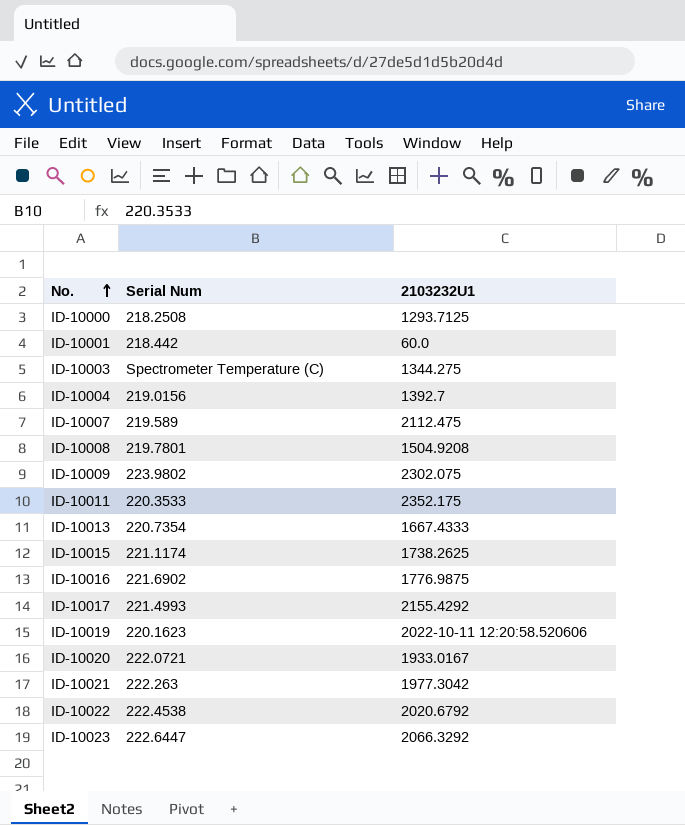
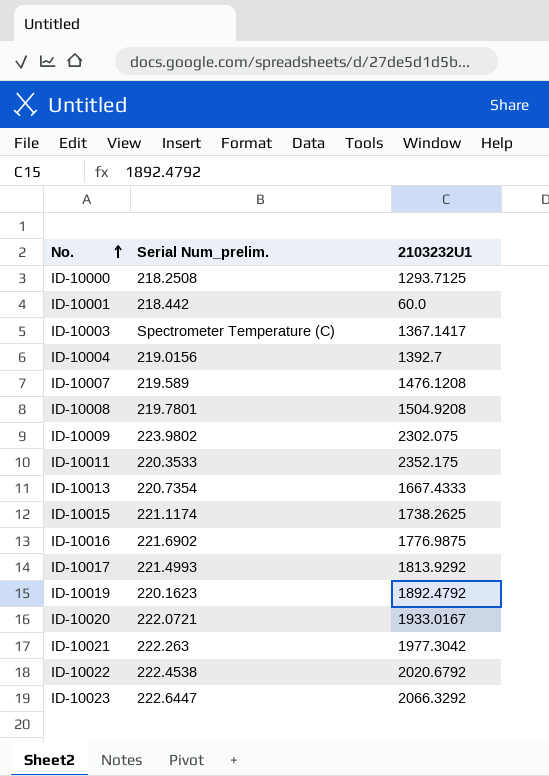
column name: Serial Num -> Serial Num_prelim.
ID-10003 | 2103232U1: 1344.275 -> 1367.1417
ID-10007 | 2103232U1: 2112.475 -> 1476.1208
ID-10017 | 2103232U1: 2155.4292 -> 1813.9292
ID-10019 | 2103232U1: 2022-10-11 12:20:58.520606 -> 1892.4792

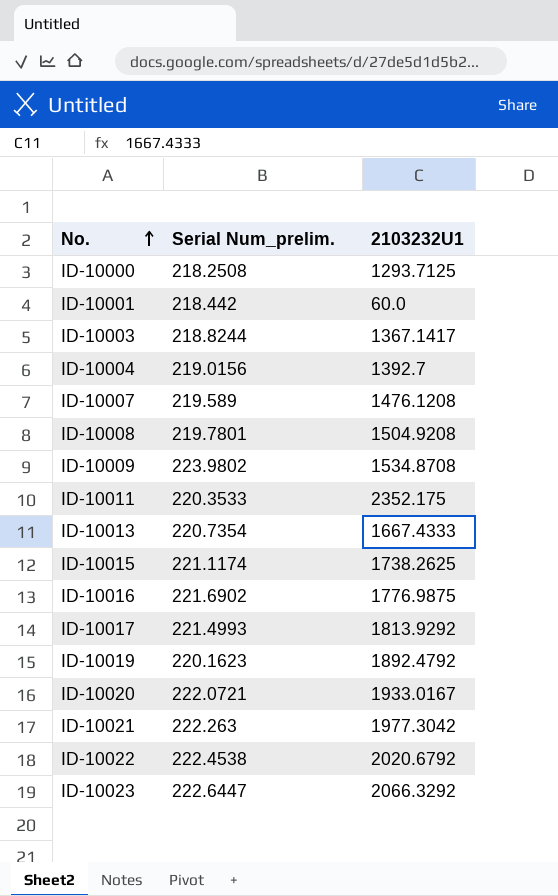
ID-10003 | Serial Num_prelim.: Spectrometer Temperature (C) -> 218.8244
ID-10009 | 2103232U1: 2302.075 -> 1534.8708

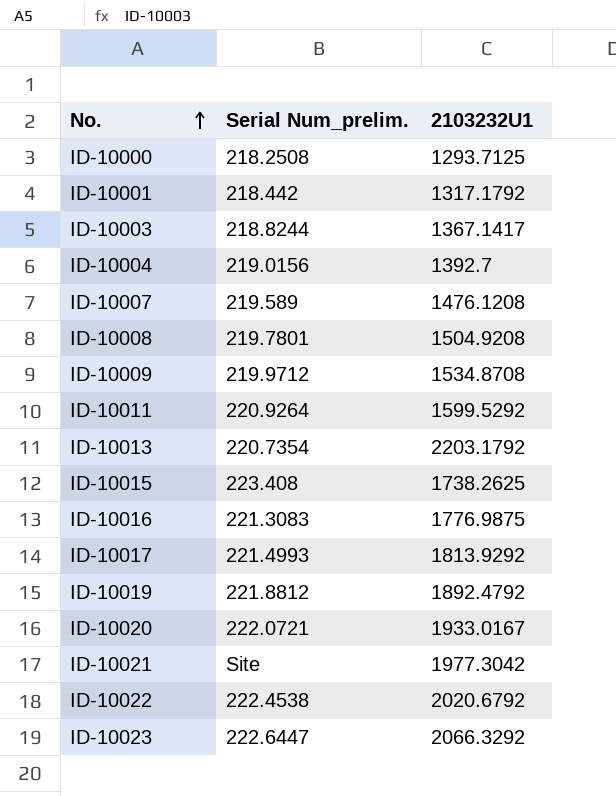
ID-10001 | 2103232U1: 60.0 -> 1317.1792
ID-10009 | Serial Num_prelim.: 223.9802 -> 219.9712
ID-10011 | Serial Num_prelim.: 220.3533 -> 220.9264
ID-10011 | 2103232U1: 2352.175 -> 1599.5292
ID-10013 | 2103232U1: 1667.4333 -> 2203.1792
ID-10015 | Serial Num_prelim.: 221.1174 -> 223.408
ID-10016 | Serial Num_prelim.: 221.6902 -> 221.3083
ID-10019 | Serial Num_prelim.: 220.1623 -> 221.8812
ID-10021 | Serial Num_prelim.: 222.263 -> Site

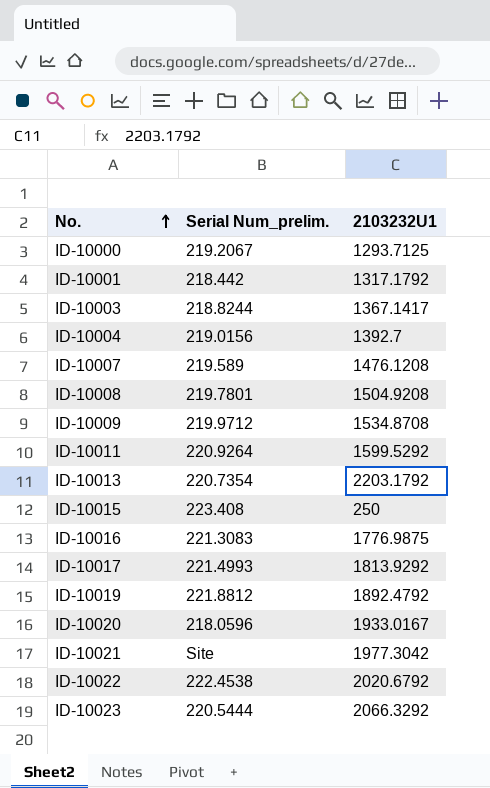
ID-10000 | Serial Num_prelim.: 218.2508 -> 219.2067
ID-10015 | 2103232U1: 1738.2625 -> 250
ID-10020 | Serial Num_prelim.: 222.0721 -> 218.0596
ID-10023 | Serial Num_prelim.: 222.6447 -> 220.5444

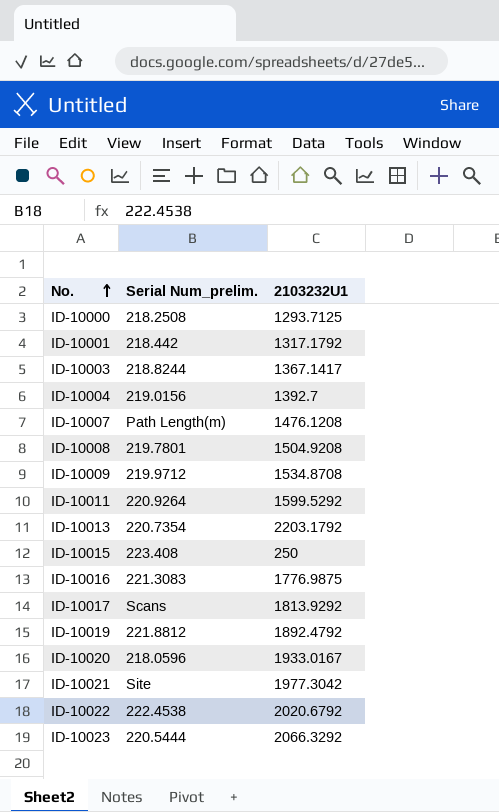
ID-10000 | Serial Num_prelim.: 219.2067 -> 218.2508
ID-10007 | Serial Num_prelim.: 219.589 -> Path Length(m)
ID-10017 | Serial Num_prelim.: 221.4993 -> Scans

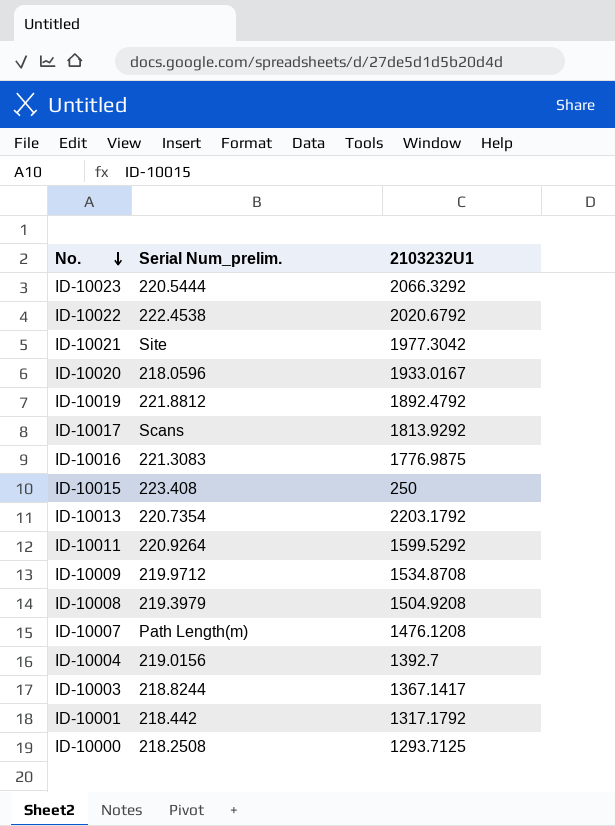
row order: No. ascending -> No. descending
ID-10008 | Serial Num_prelim.: 219.7801 -> 219.3979

